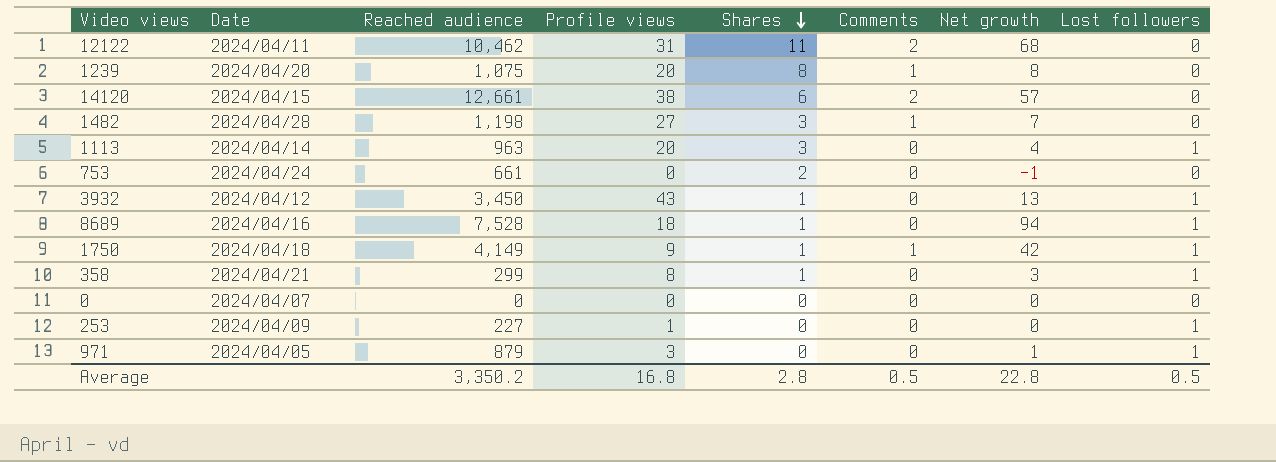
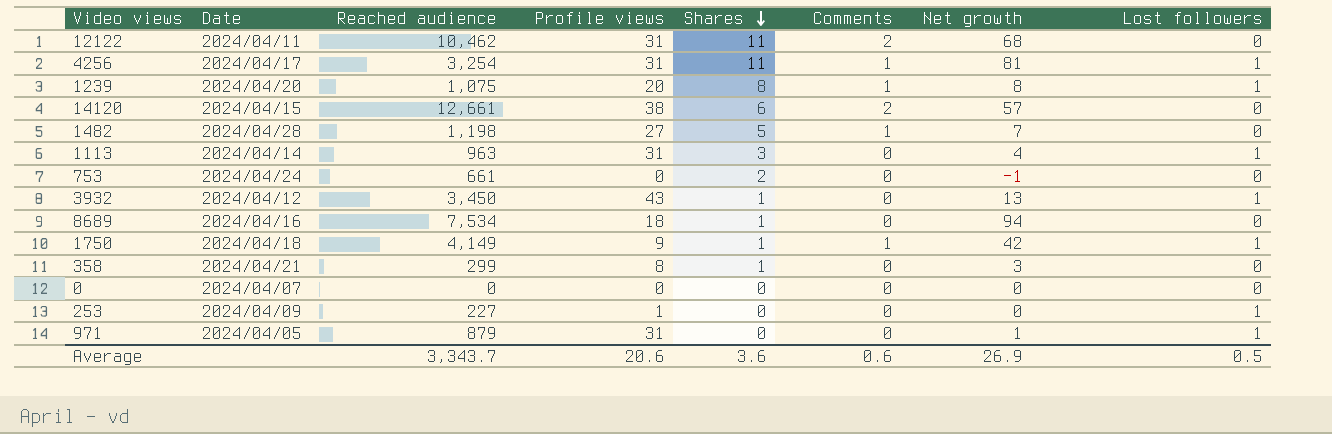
row 4256: none -> 2024/04/17 | 3,254 | 31 | 11 | 1 | 81 | 1
1239 | Lost followers: 0 -> 1
1482 | Shares: 3 -> 5
1113 | Profile views: 20 -> 31
8689 | Reached audience: 7,528 -> 7,534
8689 | Lost followers: 1 -> 0
358 | Lost followers: 1 -> 0
971 | Profile views: 3 -> 31
Average | Reached audience: 3,350.2 -> 3,343.7
Average | Profile views: 16.8 -> 20.6
Average | Shares: 2.8 -> 3.6
Average | Comments: 0.5 -> 0.6
Average | Net growth: 22.8 -> 26.9

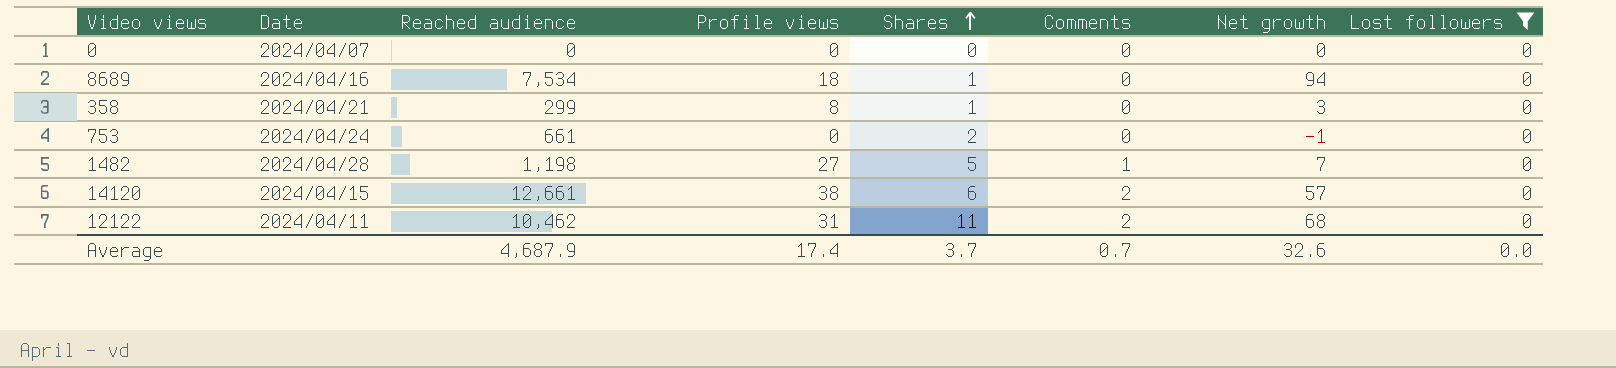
filter: none -> Lost followers = 0
row order: Shares descending -> Shares ascending
Average | Reached audience: 3,343.7 -> 4,687.9
Average | Profile views: 20.6 -> 17.4
Average | Shares: 3.6 -> 3.7
Average | Comments: 0.6 -> 0.7
Average | Net growth: 26.9 -> 32.6
Average | Lost followers: 0.5 -> 0.0

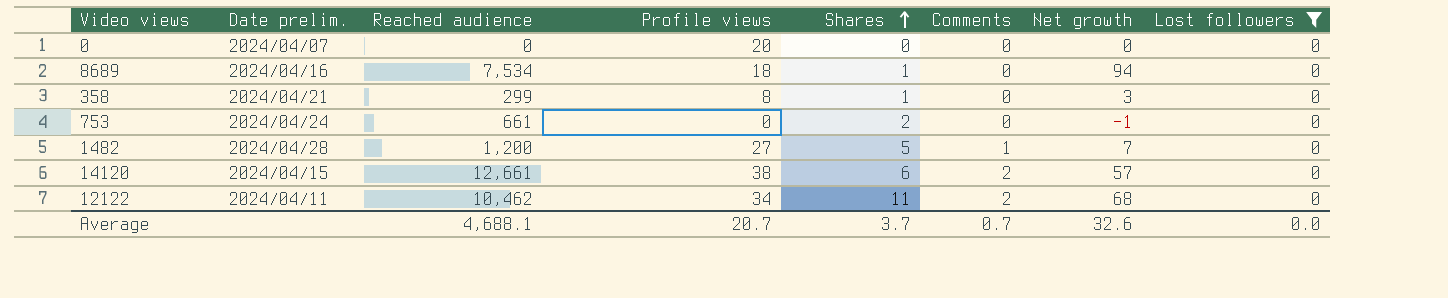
column name: Date -> Date prelim.
0 | Profile views: 0 -> 20
1482 | Reached audience: 1,198 -> 1,200
12122 | Profile views: 31 -> 34
Average | Reached audience: 4,687.9 -> 4,688.1
Average | Profile views: 17.4 -> 20.7

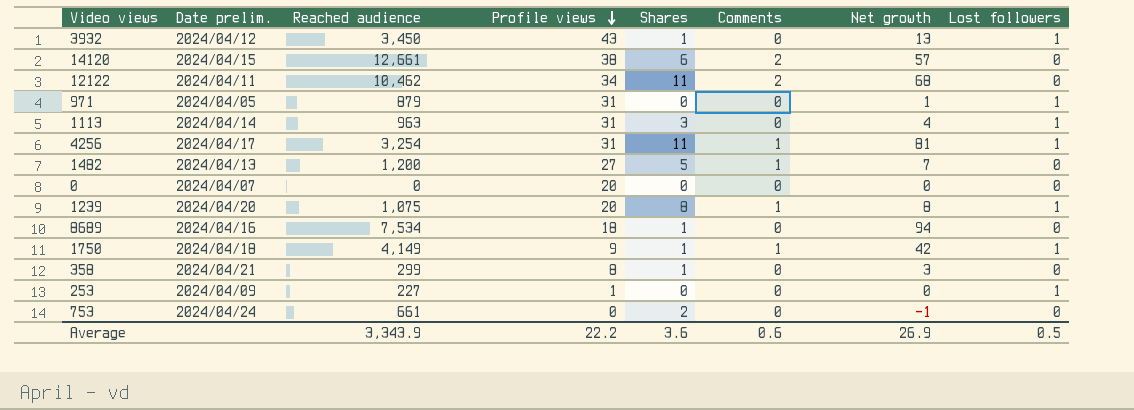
filter: Lost followers = 0 -> none
row order: Shares ascending -> Profile views descending
1482 | Date prelim.: 2024/04/28 -> 2024/04/13
Average | Reached audience: 4,688.1 -> 3,343.9
Average | Profile views: 20.7 -> 22.2
Average | Shares: 3.7 -> 3.6
Average | Comments: 0.7 -> 0.6
Average | Net growth: 32.6 -> 26.9
Average | Lost followers: 0.0 -> 0.5

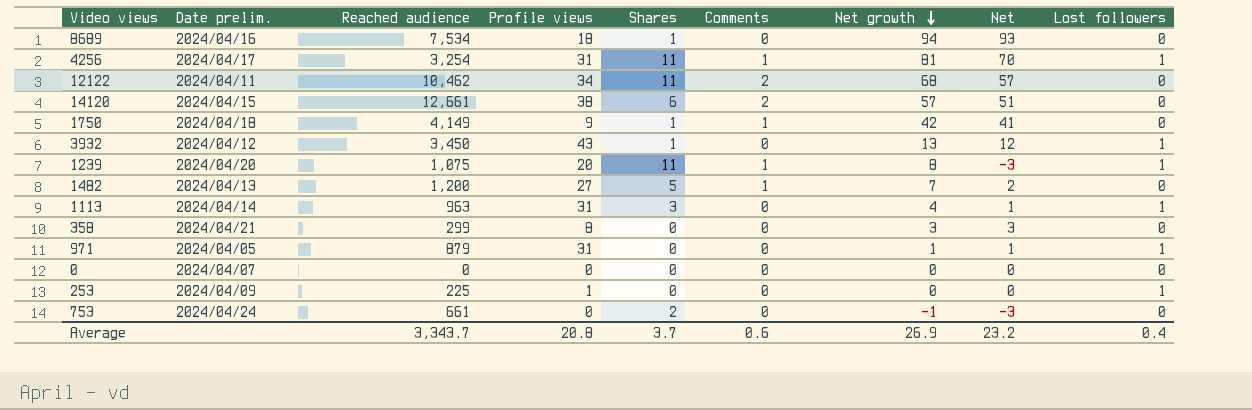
row order: Profile views descending -> Net growth descending
column Net | formula: none -> [Net growth] - [Shares]
1750 | Lost followers: 1 -> 0
1239 | Shares: 8 -> 11
358 | Shares: 1 -> 0
0 | Profile views: 20 -> 0
253 | Reached audience: 227 -> 225
Average | Reached audience: 3,343.9 -> 3,343.7
Average | Profile views: 22.2 -> 20.8
Average | Shares: 3.6 -> 3.7
Average | Lost followers: 0.5 -> 0.4

